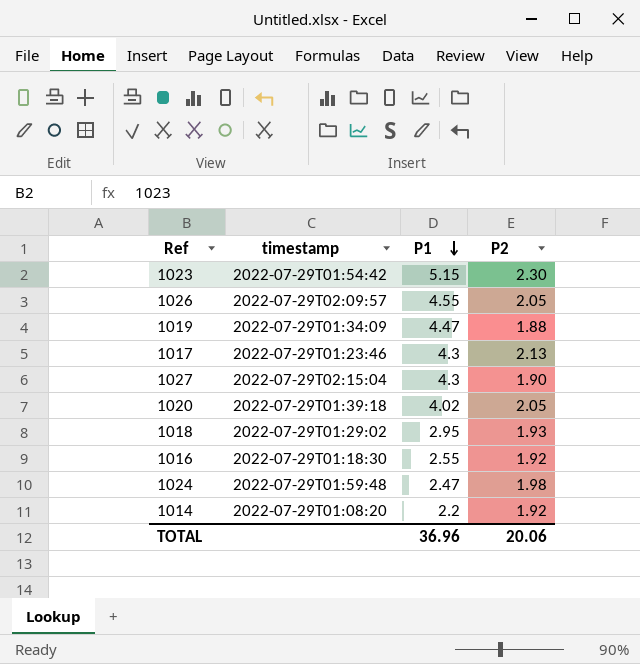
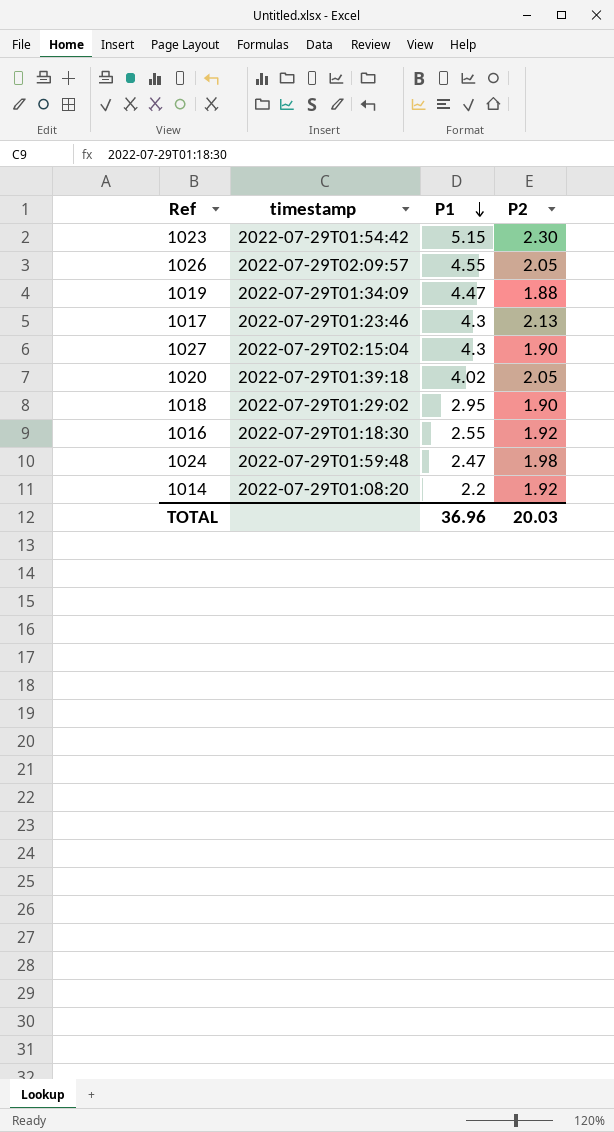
1018 | P2: 1.93 -> 1.90
TOTAL | P2: 20.06 -> 20.03

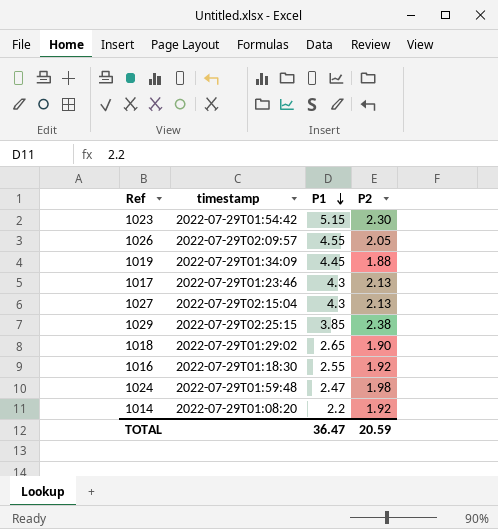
row 1020: 2022-07-29T01:39:18 | 4.02 | 2.05 -> none
1019 | P1: 4.47 -> 4.45
1027 | P2: 1.90 -> 2.13
row 1029: none -> 2022-07-29T02:25:15 | 3.85 | 2.38
1018 | P1: 2.95 -> 2.65
TOTAL | P1: 36.96 -> 36.47
TOTAL | P2: 20.03 -> 20.59

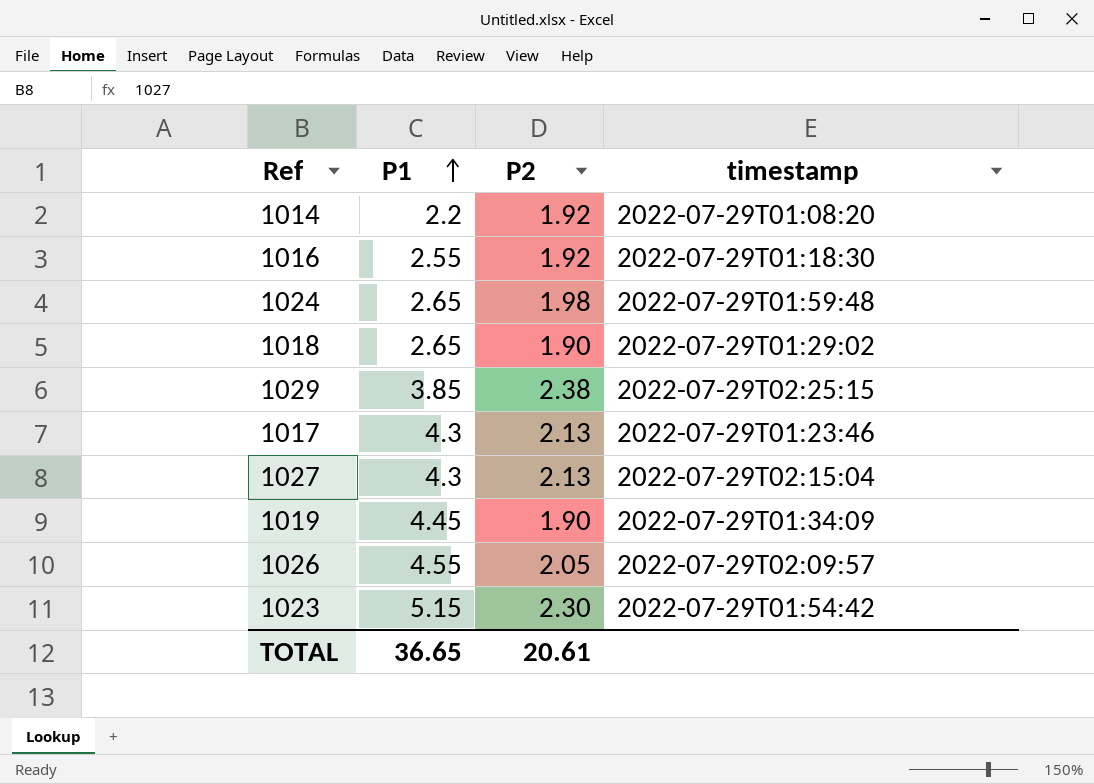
row order: P1 descending -> P1 ascending
column timestamp | position: 2 -> 4
1024 | P1: 2.47 -> 2.65
1019 | P2: 1.88 -> 1.90
TOTAL | P1: 36.47 -> 36.65
TOTAL | P2: 20.59 -> 20.61

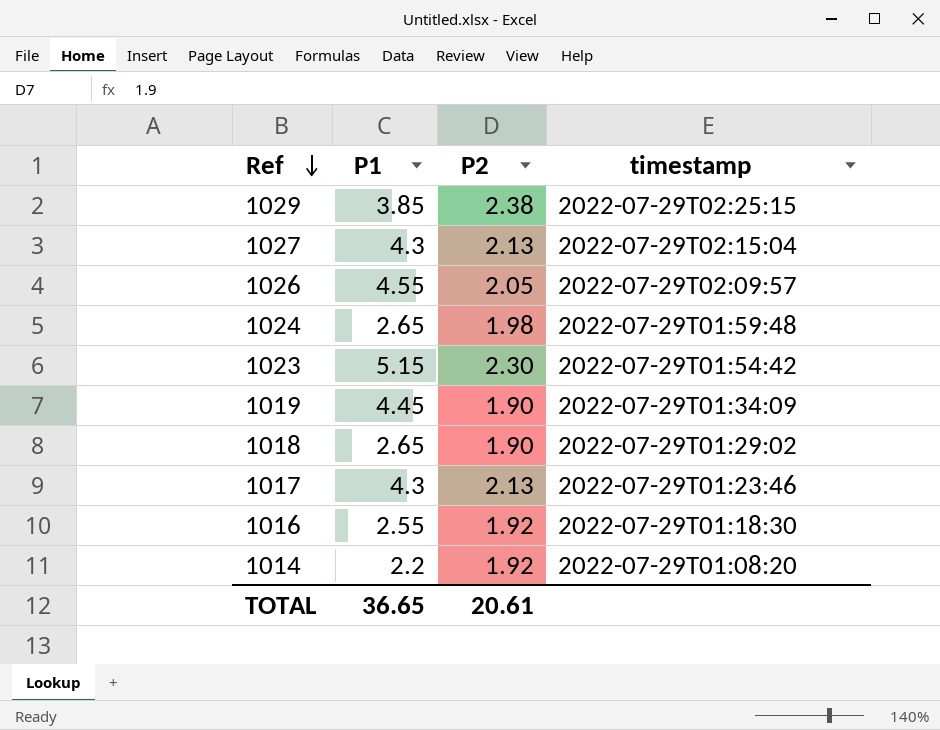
row order: P1 ascending -> Ref descending

